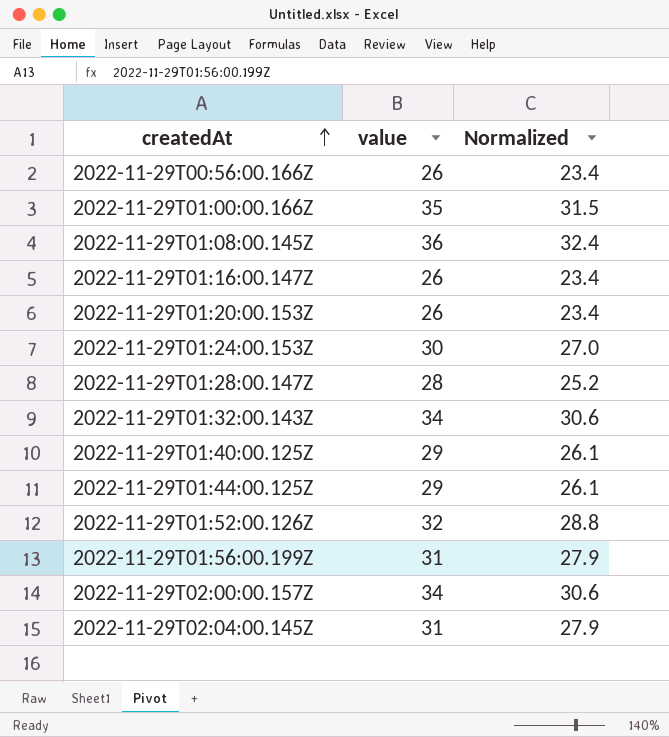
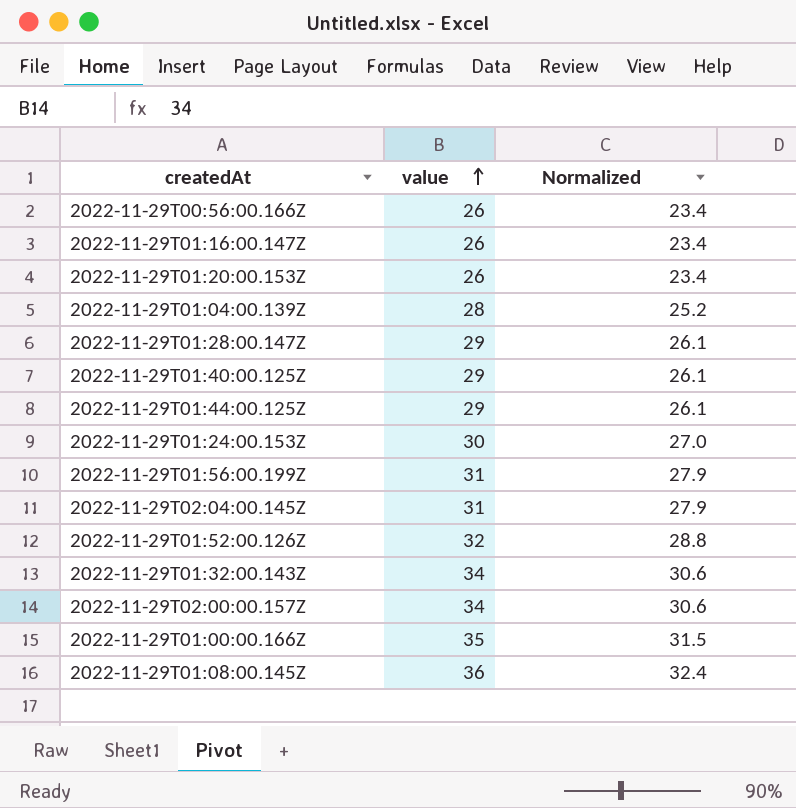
row order: createdAt ascending -> value ascending
row 2022-11-29T01:04:00.139Z: none -> 28 | 25.2
2022-11-29T01:28:00.147Z | value: 28 -> 29
2022-11-29T01:28:00.147Z | Normalized: 25.2 -> 26.1

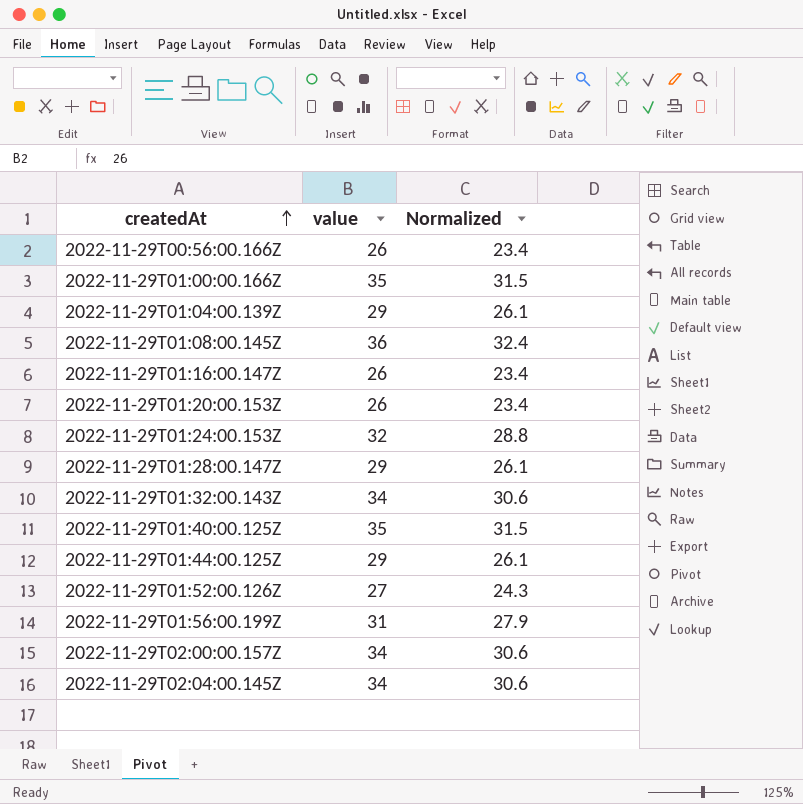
row order: value ascending -> createdAt ascending
2022-11-29T01:04:00.139Z | value: 28 -> 29
2022-11-29T01:04:00.139Z | Normalized: 25.2 -> 26.1
2022-11-29T01:24:00.153Z | value: 30 -> 32
2022-11-29T01:24:00.153Z | Normalized: 27.0 -> 28.8
2022-11-29T01:40:00.125Z | value: 29 -> 35
2022-11-29T01:40:00.125Z | Normalized: 26.1 -> 31.5
2022-11-29T01:52:00.126Z | value: 32 -> 27
2022-11-29T01:52:00.126Z | Normalized: 28.8 -> 24.3
2022-11-29T02:04:00.145Z | value: 31 -> 34
2022-11-29T02:04:00.145Z | Normalized: 27.9 -> 30.6

